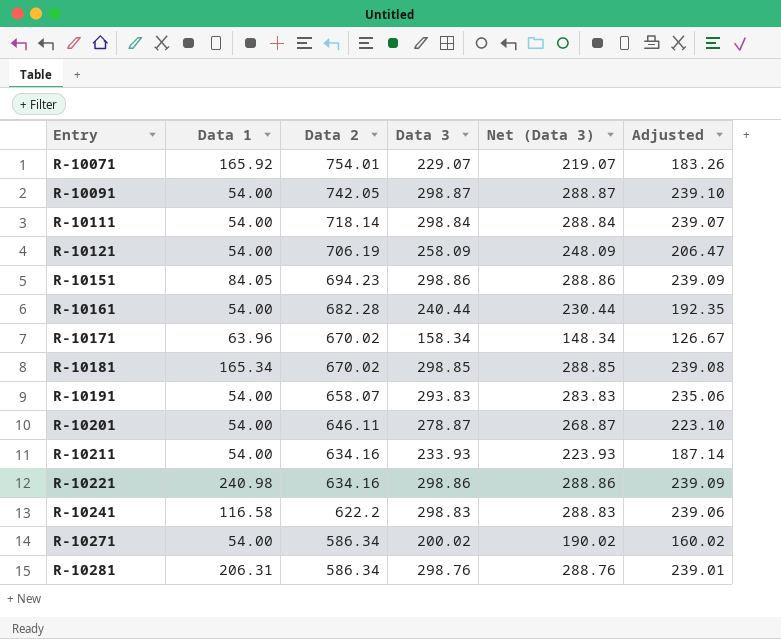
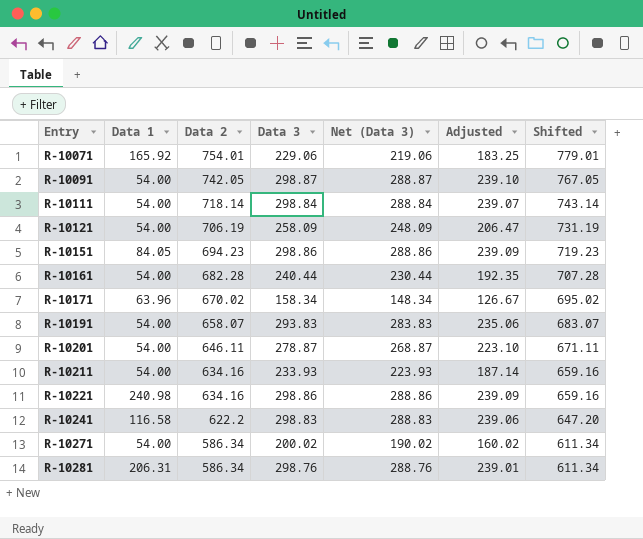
column Shifted | formula: none -> [Data 2] + 25
row R-10181: 165.34 | 670.02 | 298.85 | 288.85 | 239.08 -> none
R-10071 | Data 3: 229.07 -> 229.06
R-10071 | Net (Data 3): 219.07 -> 219.06
R-10071 | Adjusted: 183.26 -> 183.25

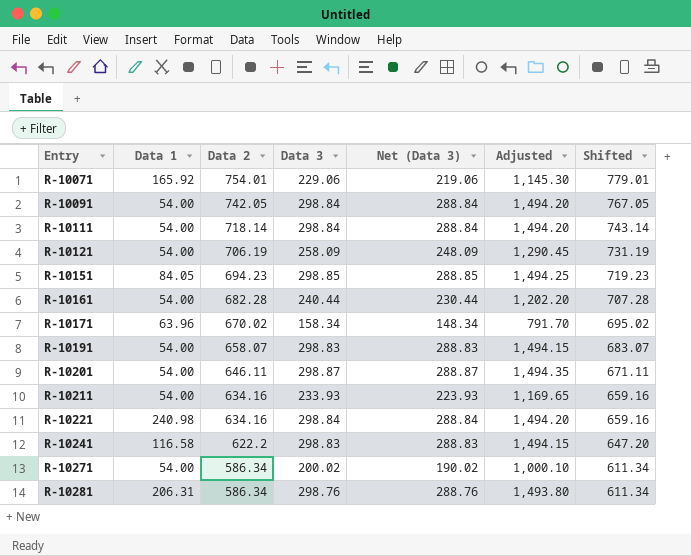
column Adjusted | formula: [Data 3] * 0.8 -> [Data 3] * 5
R-10091 | Data 3: 298.87 -> 298.84
R-10091 | Net (Data 3): 288.87 -> 288.84
R-10151 | Data 3: 298.86 -> 298.85
R-10151 | Net (Data 3): 288.86 -> 288.85
R-10191 | Data 3: 293.83 -> 298.83
R-10191 | Net (Data 3): 283.83 -> 288.83
R-10201 | Data 3: 278.87 -> 298.87
R-10201 | Net (Data 3): 268.87 -> 288.87
R-10221 | Data 3: 298.86 -> 298.84
R-10221 | Net (Data 3): 288.86 -> 288.84

